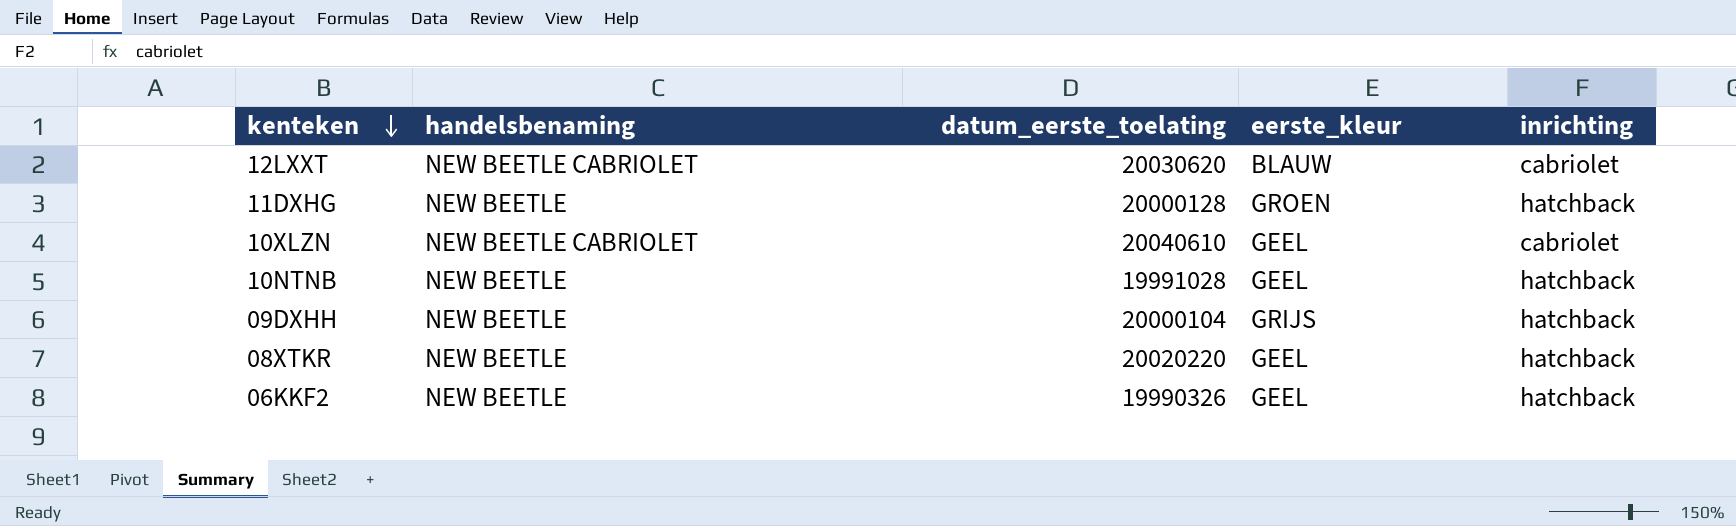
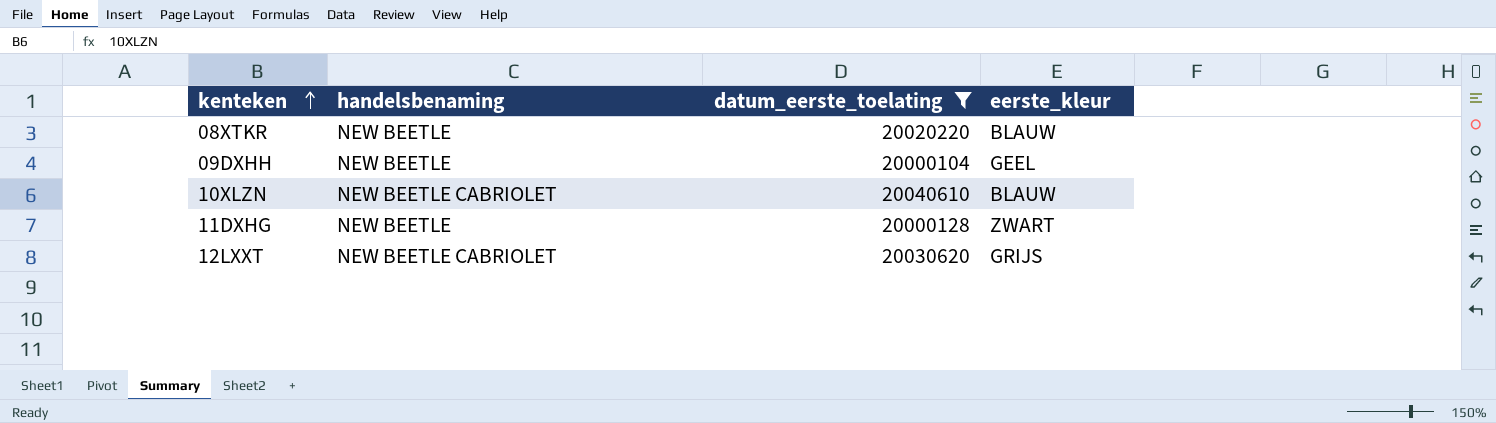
filter: none -> datum_eerste_toelating >= 20000104
row order: kenteken descending -> kenteken ascending
column inrichting | position: 5 -> none
08XTKR | eerste_kleur: GEEL -> BLAUW
09DXHH | eerste_kleur: GRIJS -> GEEL
10XLZN | eerste_kleur: GEEL -> BLAUW
11DXHG | eerste_kleur: GROEN -> ZWART
12LXXT | eerste_kleur: BLAUW -> GRIJS

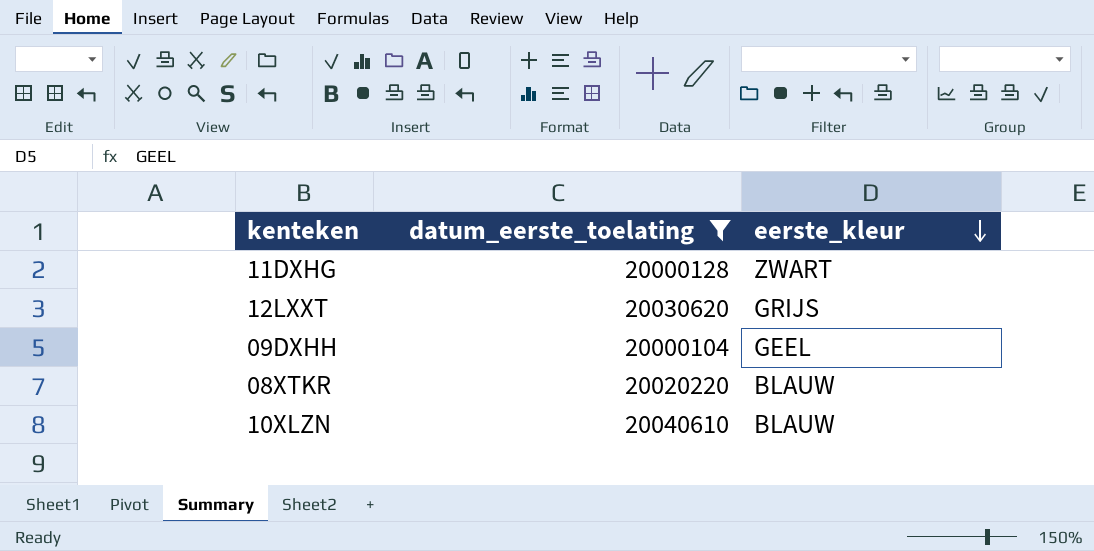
row order: kenteken ascending -> eerste_kleur descending
column handelsbenaming | position: 2 -> none

